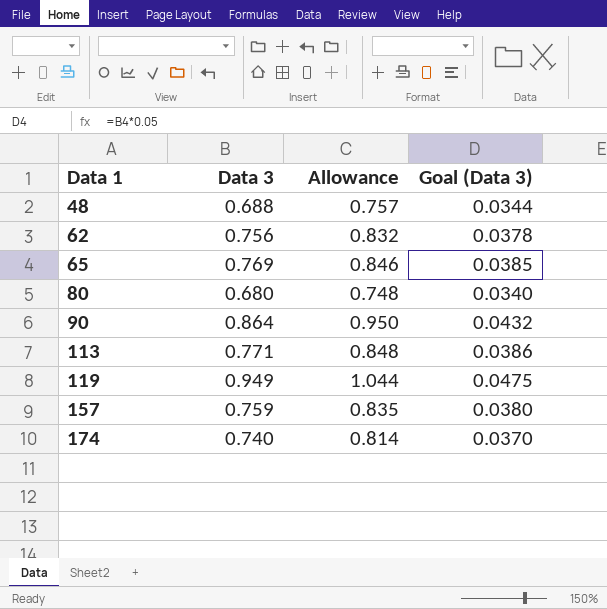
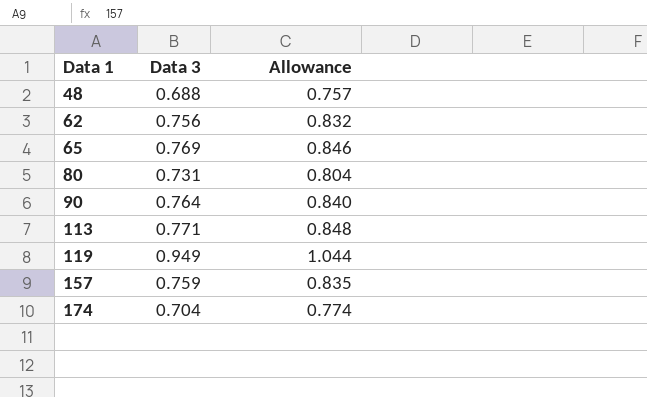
column Goal (Data 3) | formula: [Data 3] * 0.05 -> none
80 | Data 3: 0.680 -> 0.731
80 | Allowance: 0.748 -> 0.804
90 | Data 3: 0.864 -> 0.764
90 | Allowance: 0.950 -> 0.840
174 | Data 3: 0.740 -> 0.704
174 | Allowance: 0.814 -> 0.774

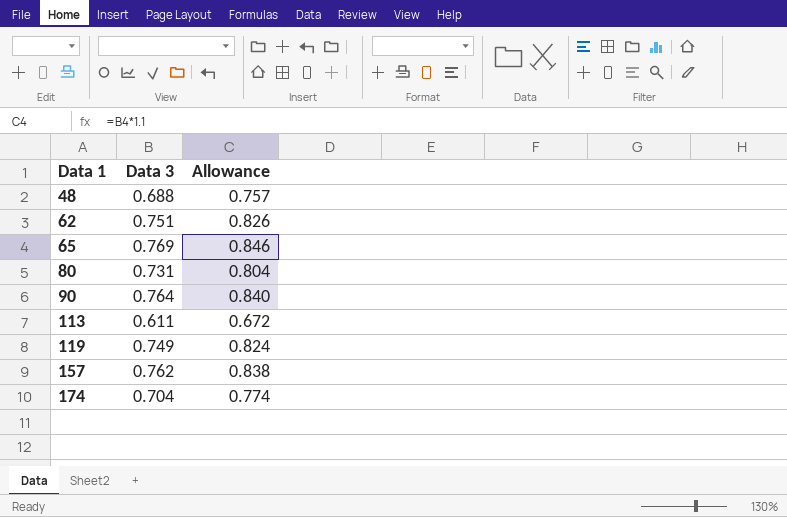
62 | Data 3: 0.756 -> 0.751
62 | Allowance: 0.832 -> 0.826
113 | Data 3: 0.771 -> 0.611
113 | Allowance: 0.848 -> 0.672
119 | Data 3: 0.949 -> 0.749
119 | Allowance: 1.044 -> 0.824
157 | Data 3: 0.759 -> 0.762
157 | Allowance: 0.835 -> 0.838

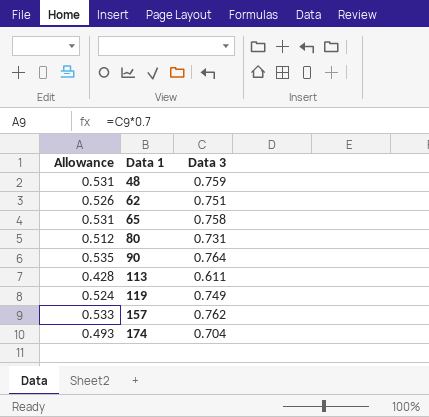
column Allowance | formula: [Data 3] * 1.1 -> [Data 3] * 0.7
column Allowance | position: 3 -> 1
48 | Data 3: 0.688 -> 0.759
65 | Data 3: 0.769 -> 0.758

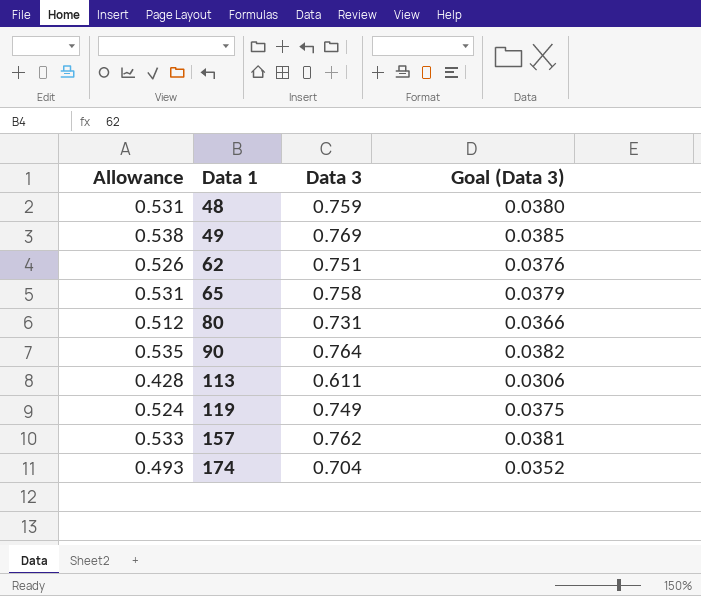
column Goal (Data 3) | formula: none -> [Data 3] * 0.05
row 49: none -> 0.538 | 0.769 | 0.0385

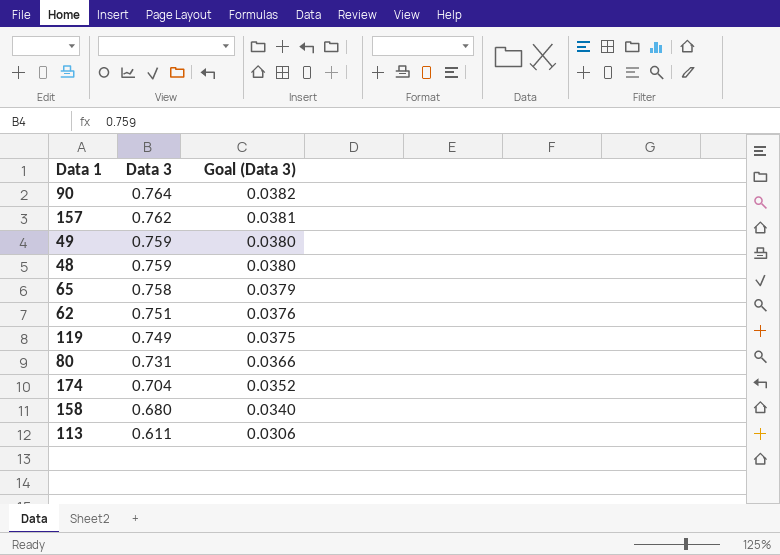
row order: Data 1 ascending -> Data 3 descending
column Allowance | formula: [Data 3] * 0.7 -> none
49 | Data 3: 0.769 -> 0.759
49 | Goal (Data 3): 0.0385 -> 0.0380
row 158: none -> 0.680 | 0.0340

